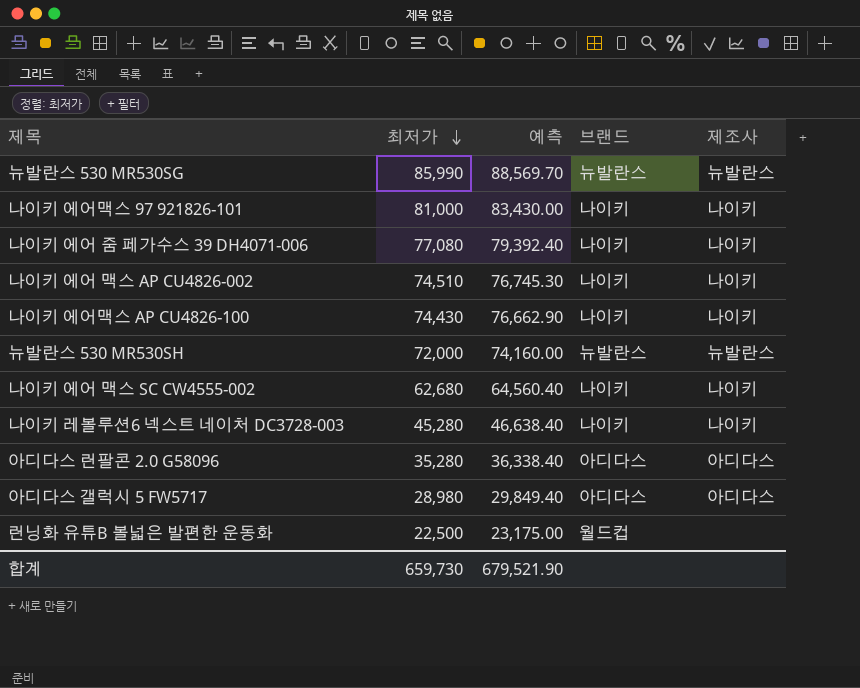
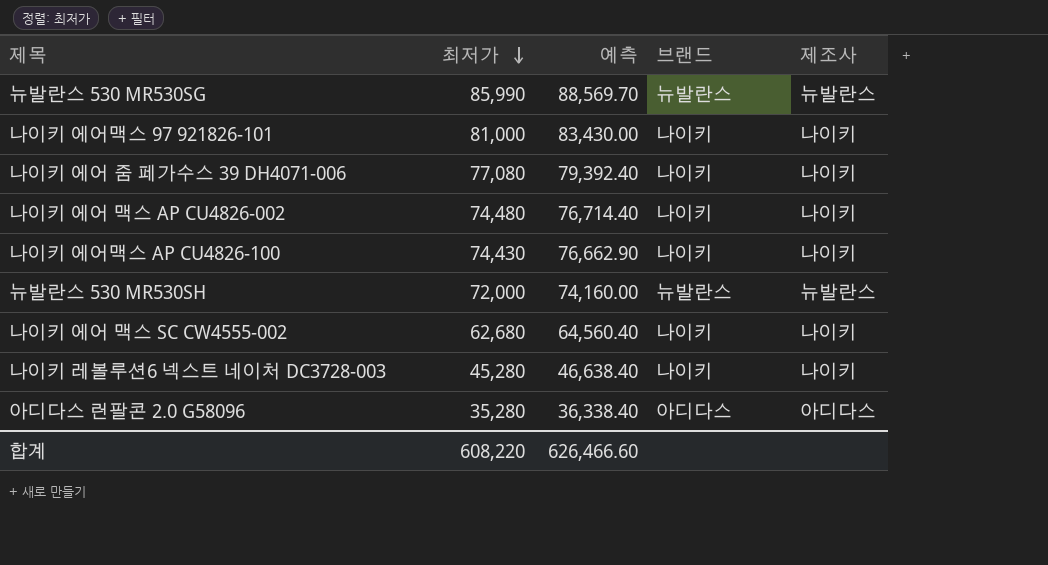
row 아디다스 갤럭시 5 FW5717: 28,980 | 29,849.40 | 아디다스 | 아디다스 -> none
row 런닝화 유튜B 볼넓은 발편한 운동화: 22,500 | 23,175.00 | 월드컵 | none -> none
나이키 에어 맥스 AP CU4826-002 | 최저가: 74,510 -> 74,480
나이키 에어 맥스 AP CU4826-002 | 예측: 76,745.30 -> 76,714.40
합계 | 최저가: 659,730 -> 608,220
합계 | 예측: 679,521.90 -> 626,466.60

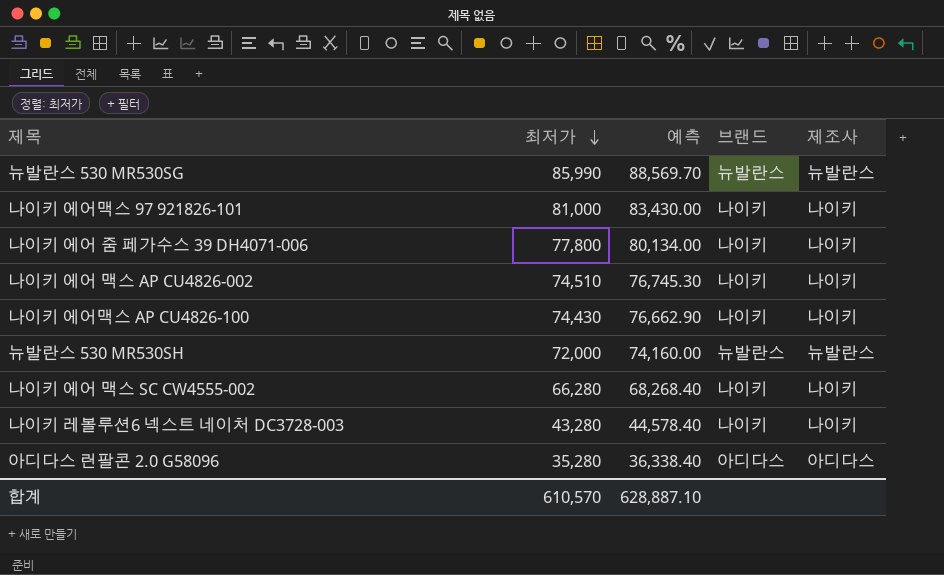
나이키 에어 줌 페가수스 39 DH4071-006 | 최저가: 77,080 -> 77,800
나이키 에어 줌 페가수스 39 DH4071-006 | 예측: 79,392.40 -> 80,134.00
나이키 에어 맥스 AP CU4826-002 | 최저가: 74,480 -> 74,510
나이키 에어 맥스 AP CU4826-002 | 예측: 76,714.40 -> 76,745.30
나이키 에어 맥스 SC CW4555-002 | 최저가: 62,680 -> 66,280
나이키 에어 맥스 SC CW4555-002 | 예측: 64,560.40 -> 68,268.40
나이키 레볼루션6 넥스트 네이처 DC3728-003 | 최저가: 45,280 -> 43,280
나이키 레볼루션6 넥스트 네이처 DC3728-003 | 예측: 46,638.40 -> 44,578.40
합계 | 최저가: 608,220 -> 610,570
합계 | 예측: 626,466.60 -> 628,887.10

